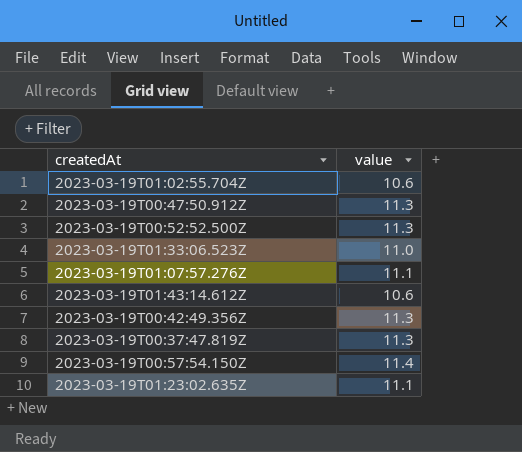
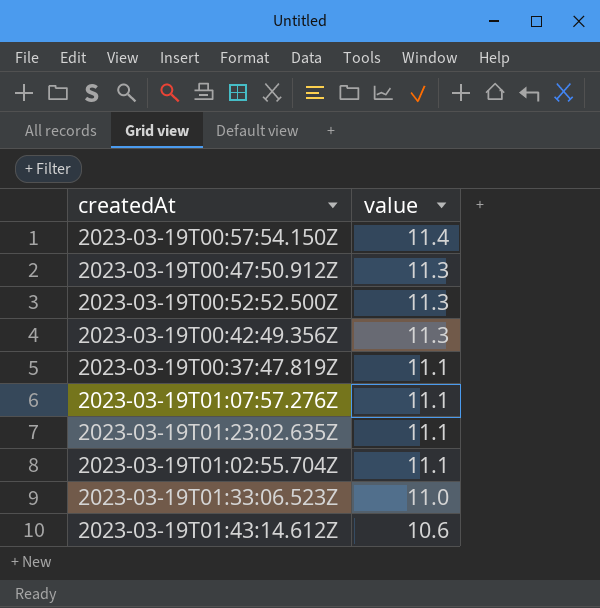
row order: none -> value descending
2023-03-19T00:37:47.819Z | value: 11.3 -> 11.1
2023-03-19T01:02:55.704Z | value: 10.6 -> 11.1

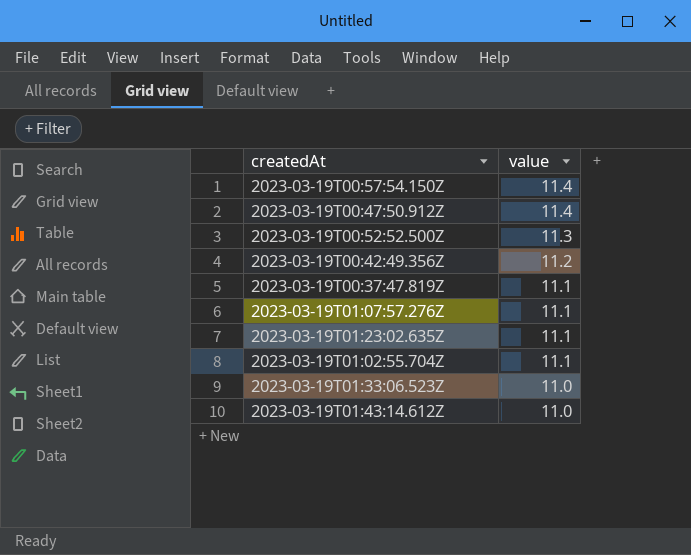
2023-03-19T00:47:50.912Z | value: 11.3 -> 11.4
2023-03-19T00:42:49.356Z | value: 11.3 -> 11.2
2023-03-19T01:43:14.612Z | value: 10.6 -> 11.0

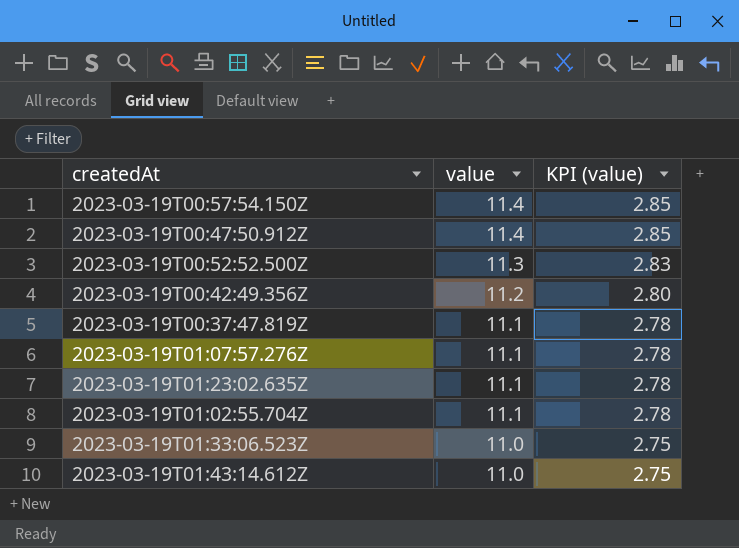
column KPI (value) | formula: none -> [value] * 0.25

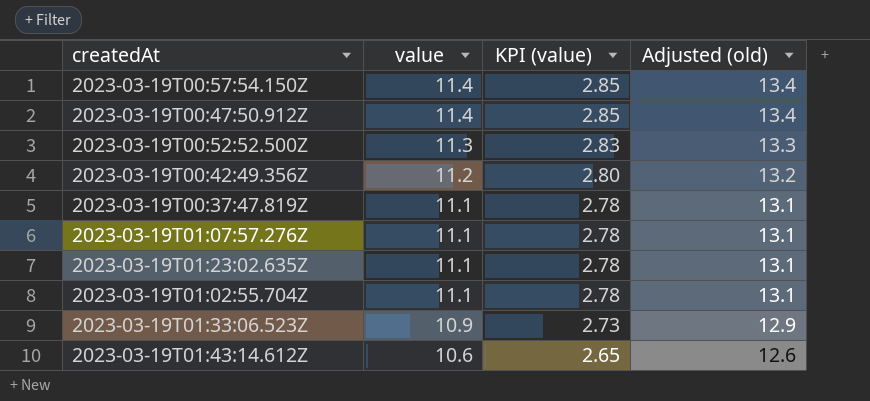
column Adjusted (old) | formula: none -> [value] + 2
2023-03-19T01:33:06.523Z | value: 11.0 -> 10.9
2023-03-19T01:33:06.523Z | KPI (value): 2.75 -> 2.73
2023-03-19T01:43:14.612Z | value: 11.0 -> 10.6
2023-03-19T01:43:14.612Z | KPI (value): 2.75 -> 2.65

